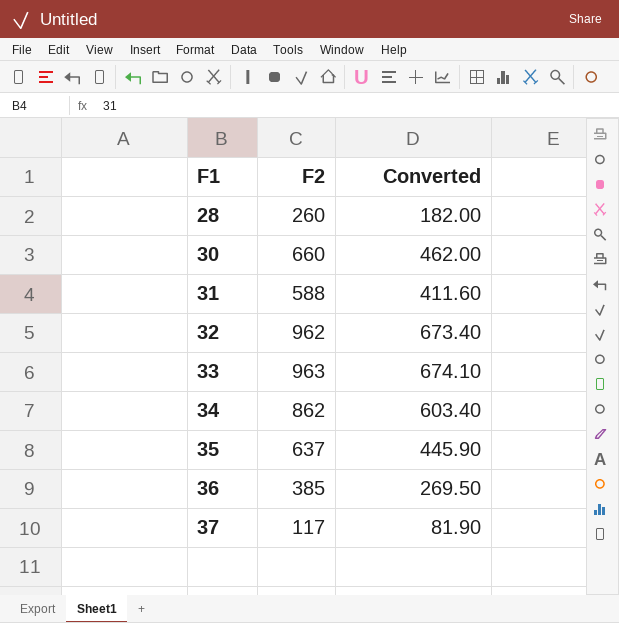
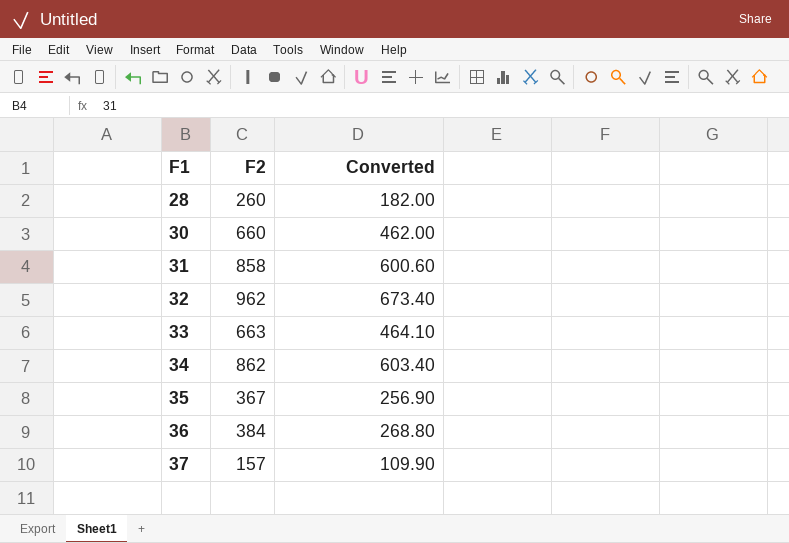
31 | F2: 588 -> 858
31 | Converted: 411.60 -> 600.60
33 | F2: 963 -> 663
33 | Converted: 674.10 -> 464.10
35 | F2: 637 -> 367
35 | Converted: 445.90 -> 256.90
36 | F2: 385 -> 384
36 | Converted: 269.50 -> 268.80
37 | F2: 117 -> 157
37 | Converted: 81.90 -> 109.90

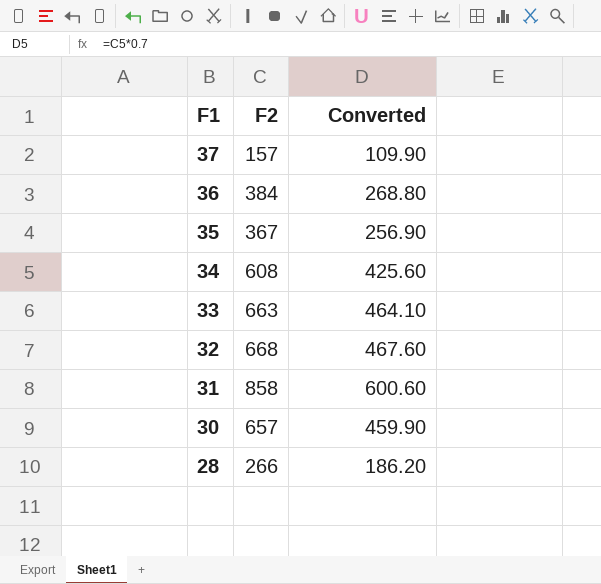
row order: F1 ascending -> F1 descending
34 | F2: 862 -> 608
34 | Converted: 603.40 -> 425.60
32 | F2: 962 -> 668
32 | Converted: 673.40 -> 467.60
30 | F2: 660 -> 657
30 | Converted: 462.00 -> 459.90
28 | F2: 260 -> 266
28 | Converted: 182.00 -> 186.20

